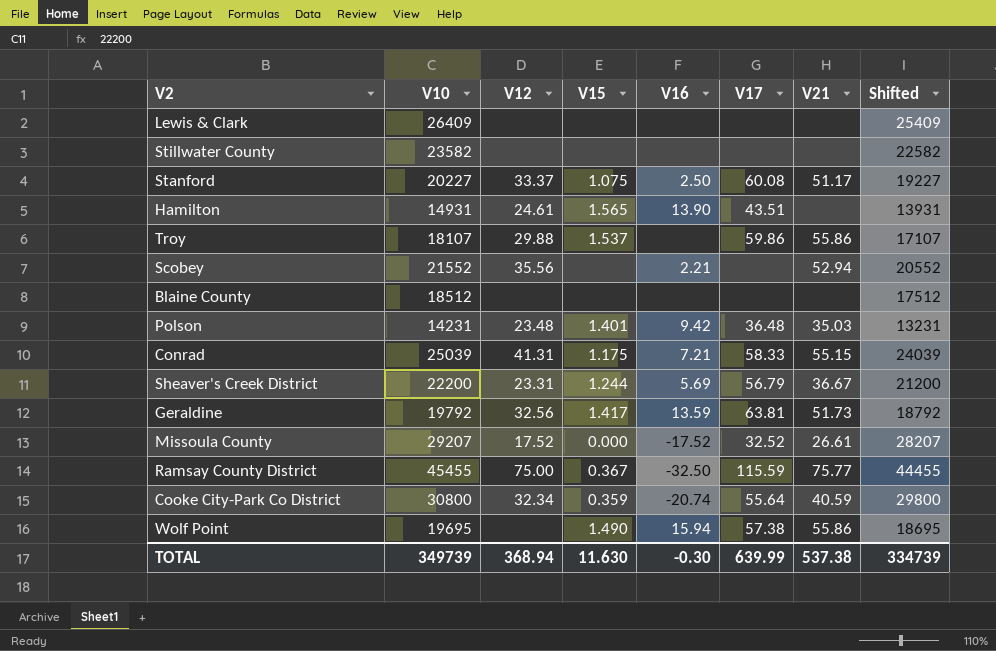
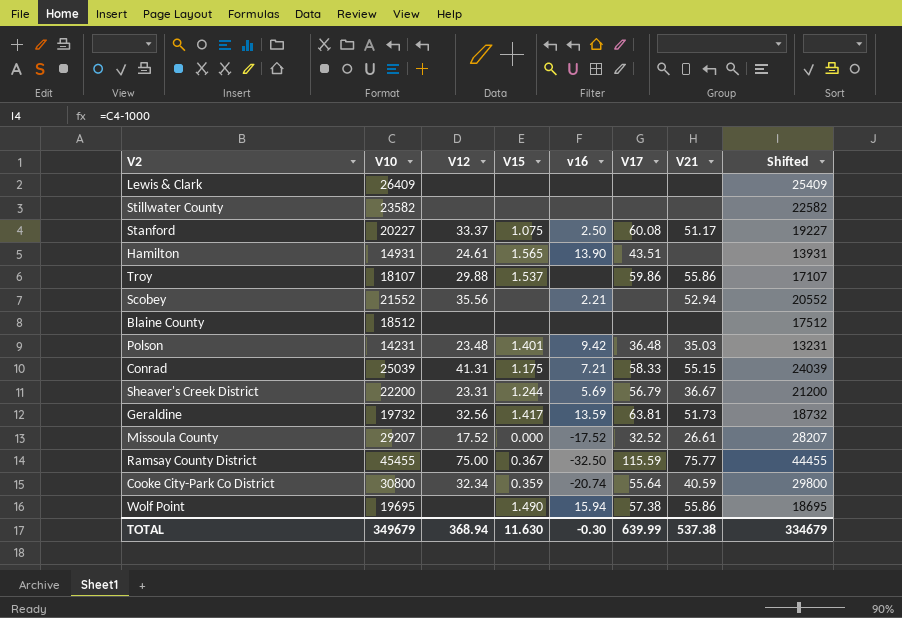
column name: V16 -> v16
Geraldine | V10: 19792 -> 19732
Geraldine | Shifted: 18792 -> 18732
TOTAL | V10: 349739 -> 349679
TOTAL | Shifted: 334739 -> 334679

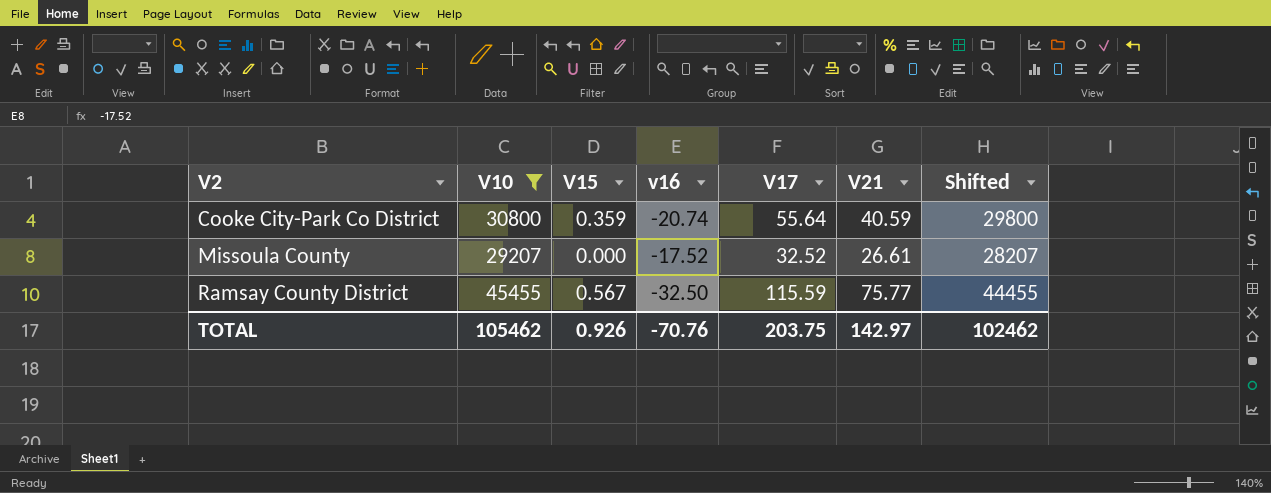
filter: none -> V10 >= 29207
row order: none -> V2 ascending
column V12 | position: 3 -> none
Ramsay County District | V15: 0.367 -> 0.567
TOTAL | V10: 349679 -> 105462
TOTAL | V15: 11.630 -> 0.926
TOTAL | v16: -0.30 -> -70.76
TOTAL | V17: 639.99 -> 203.75
TOTAL | V21: 537.38 -> 142.97
TOTAL | Shifted: 334679 -> 102462

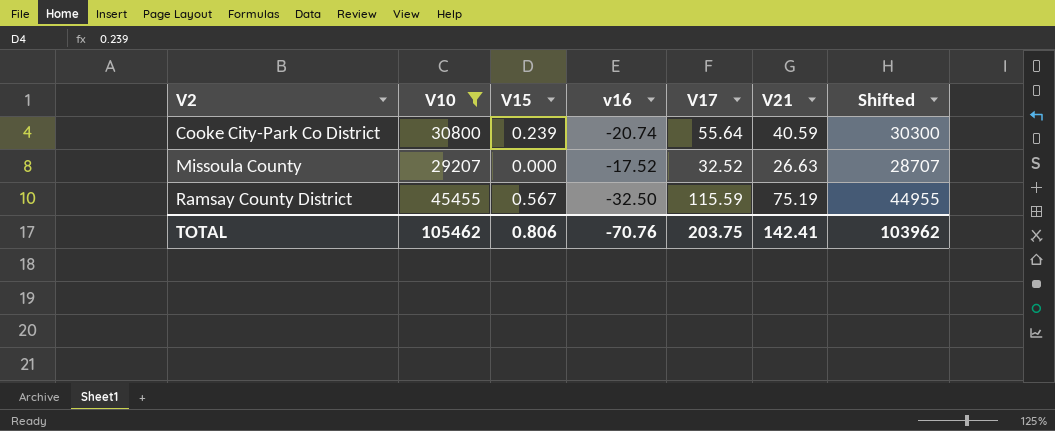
column Shifted | formula: [V10] - 1000 -> [V10] - 500
Cooke City-Park Co District | V15: 0.359 -> 0.239
Missoula County | V21: 26.61 -> 26.63
Ramsay County District | V21: 75.77 -> 75.19
TOTAL | V15: 0.926 -> 0.806
TOTAL | V21: 142.97 -> 142.41
TOTAL | Shifted: 102462 -> 103962

